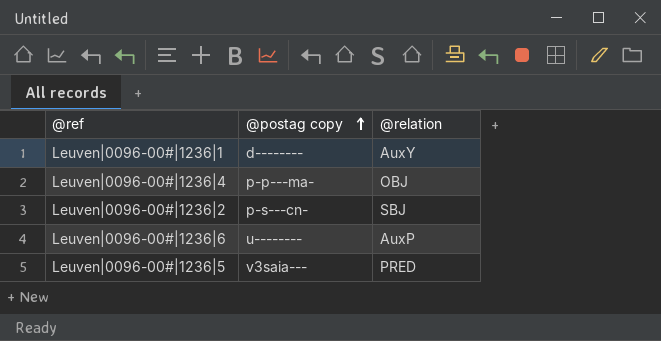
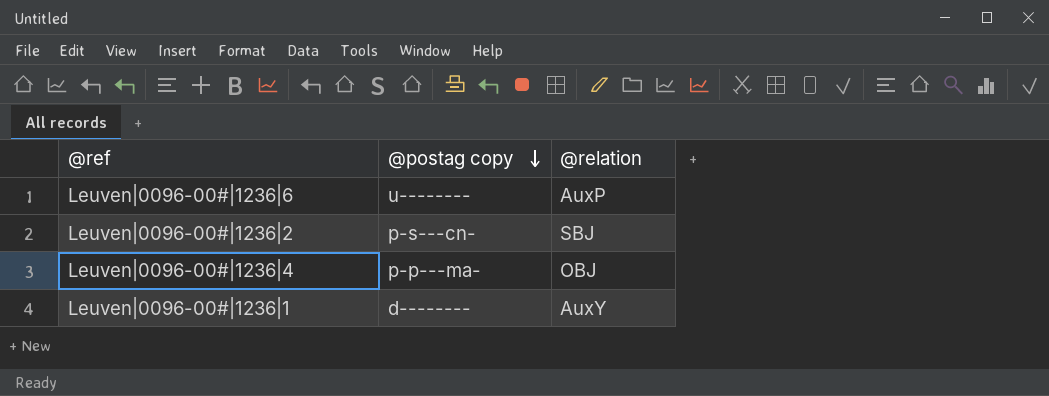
row order: @postag copy ascending -> @postag copy descending
row Leuven|0096-00#|1236|5: v3saia--- | PRED -> none

